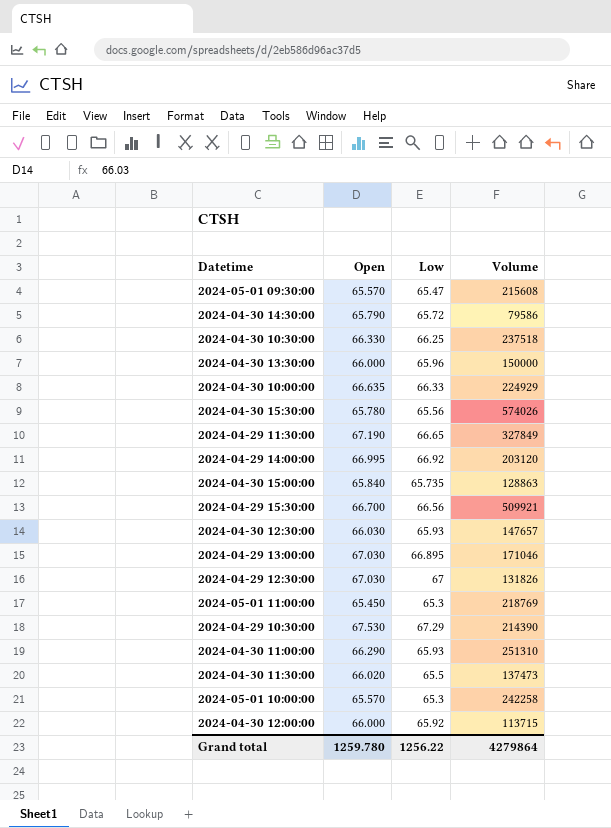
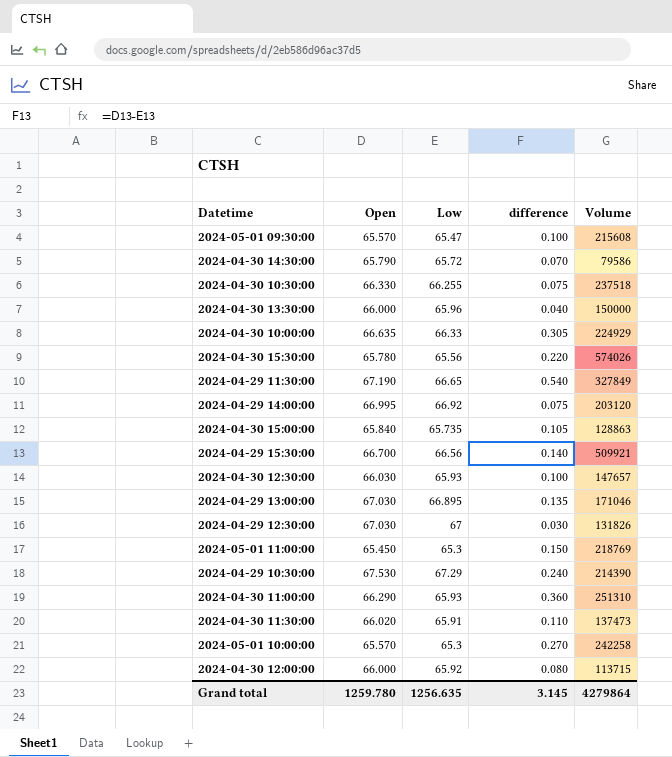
column difference | formula: none -> [Open] - [Low]
2024-04-30 10:30:00 | Low: 66.25 -> 66.255
2024-04-30 11:30:00 | Low: 65.5 -> 65.91
Grand total | Low: 1256.22 -> 1256.635

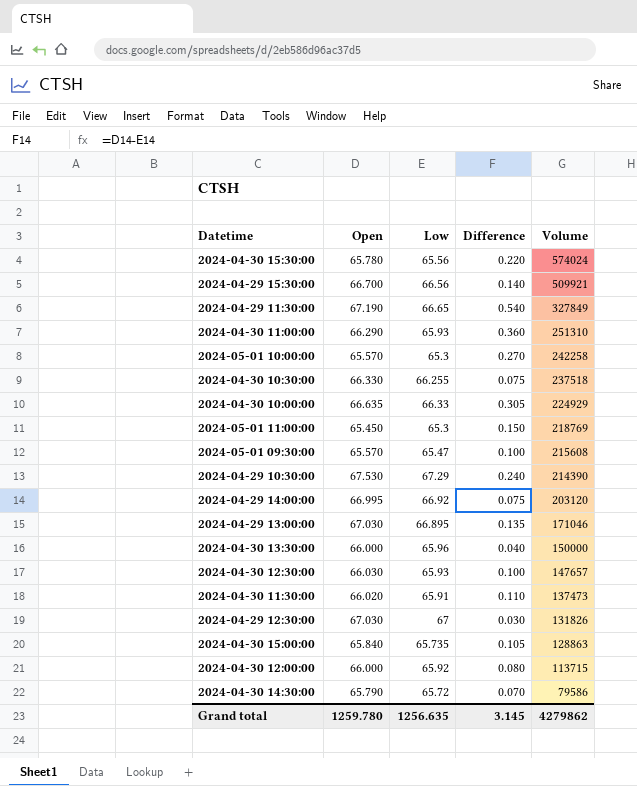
row order: none -> Volume descending
column name: difference -> Difference
2024-04-30 15:30:00 | Volume: 574026 -> 574024
Grand total | Volume: 4279864 -> 4279862

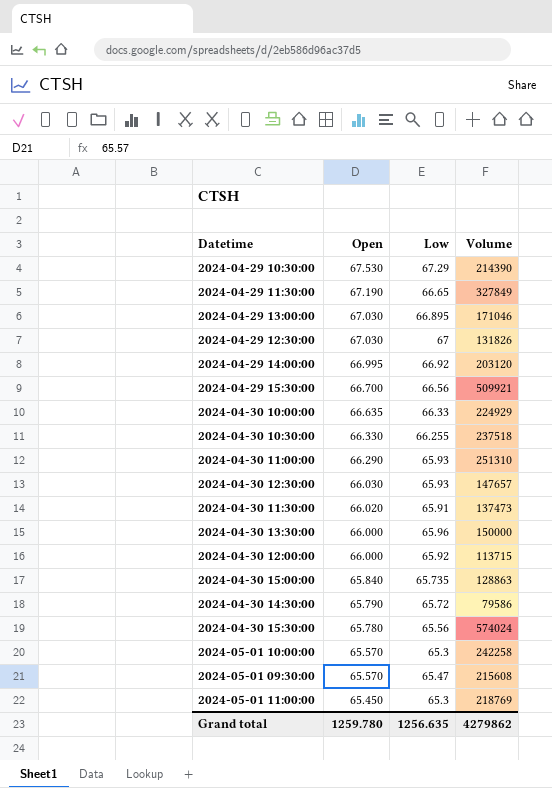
row order: Volume descending -> Open descending
column Difference | formula: [Open] - [Low] -> none

